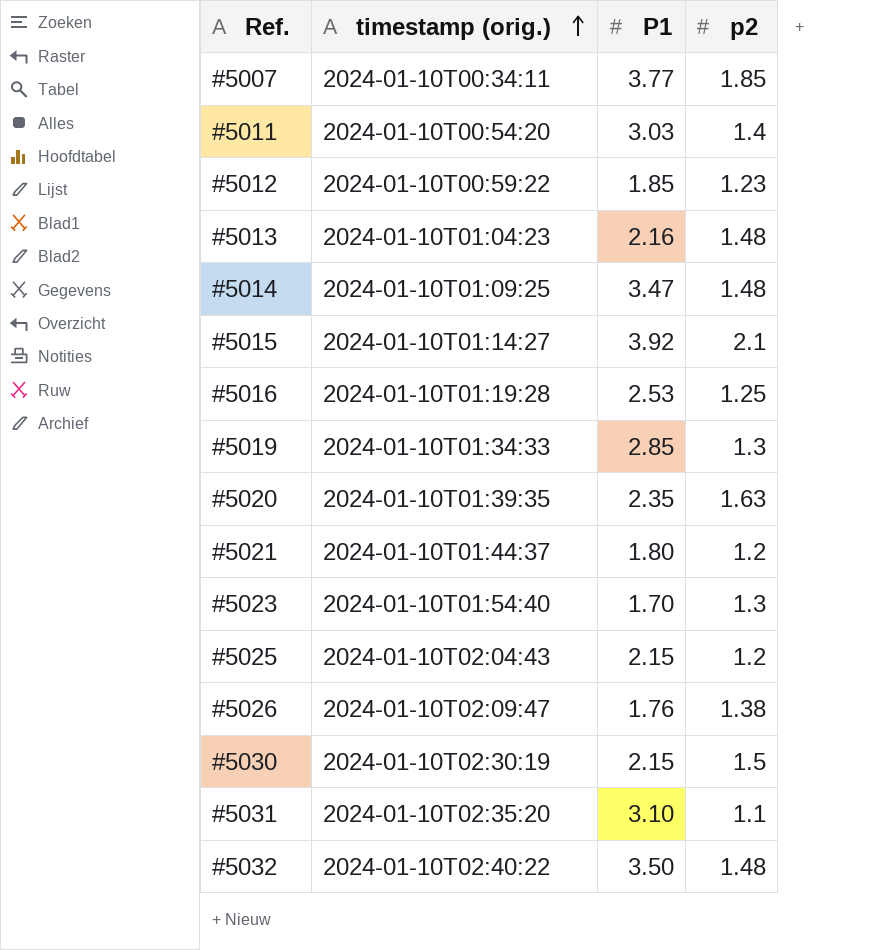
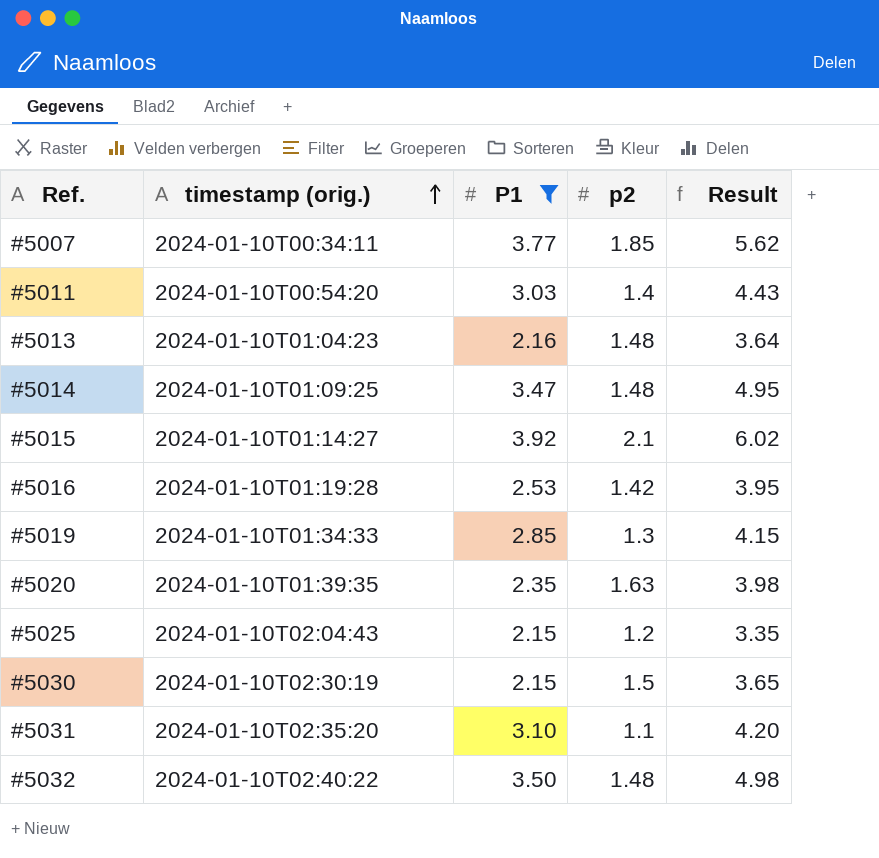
filter: none -> P1 >= 2.15
column Result | formula: none -> [P1] + [p2]
#5016 | p2: 1.25 -> 1.42

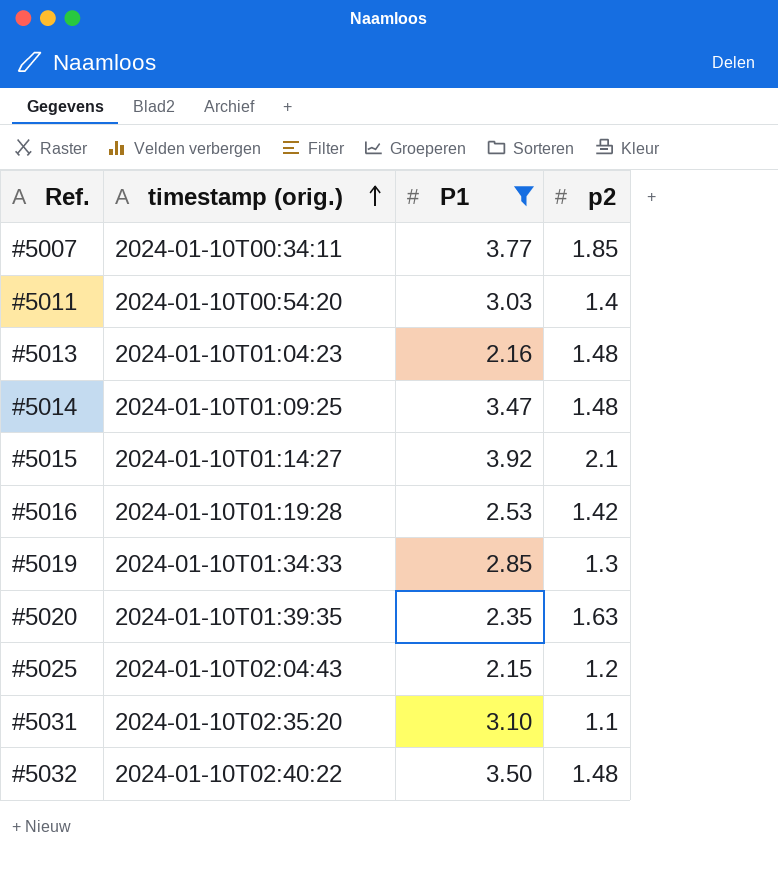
column Result | formula: [P1] + [p2] -> none
row #5030: 2024-01-10T02:30:19 | 2.15 | 1.5 | 3.65 -> none

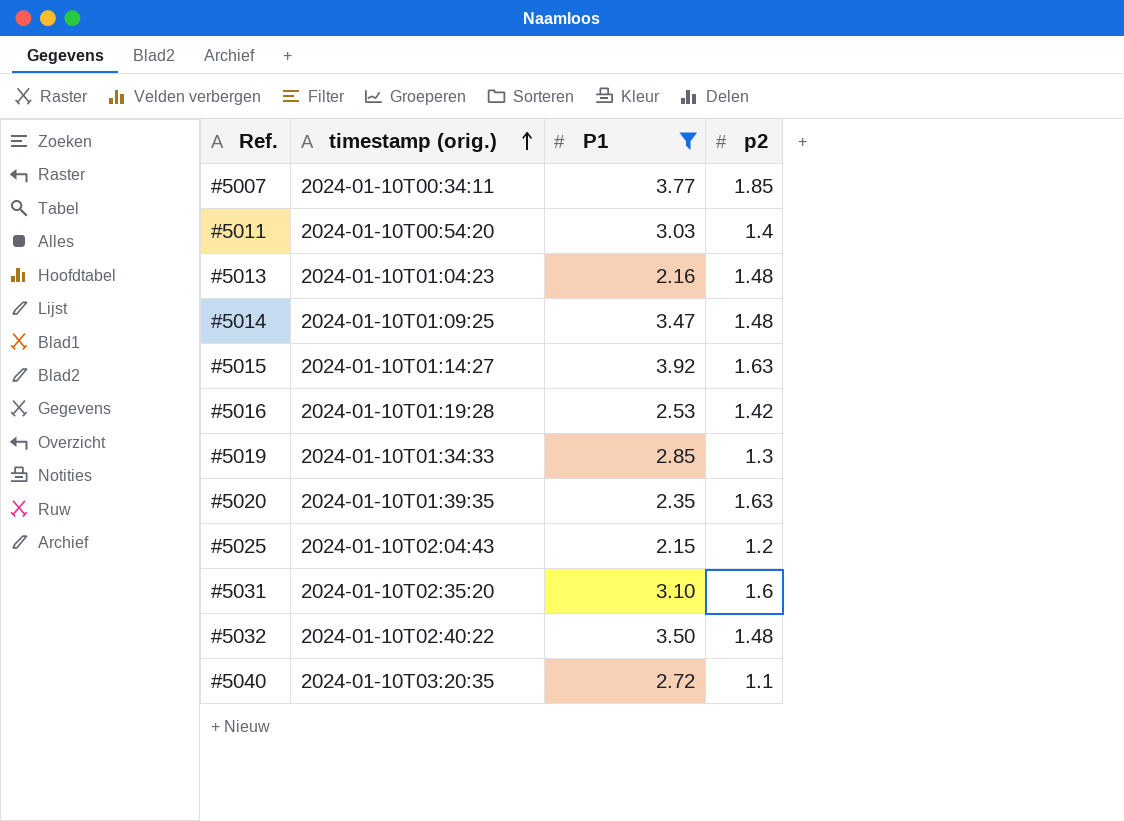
#5015 | p2: 2.1 -> 1.63
#5031 | p2: 1.1 -> 1.6
row #5040: none -> 2024-01-10T03:20:35 | 2.72 | 1.1

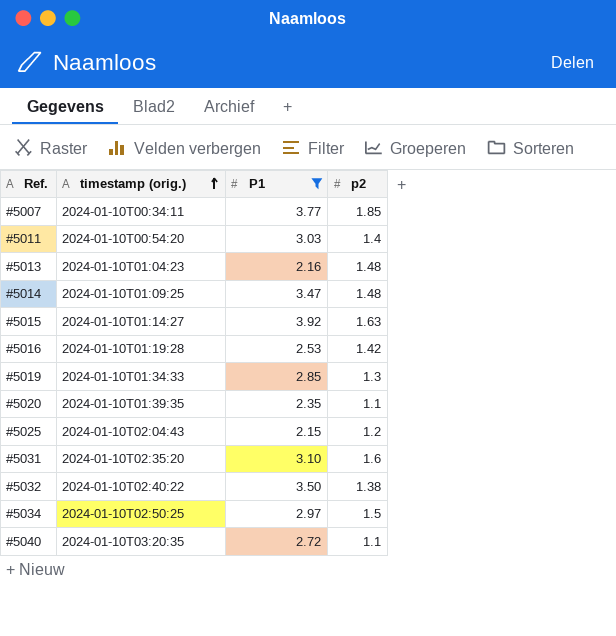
#5020 | p2: 1.63 -> 1.1
#5032 | p2: 1.48 -> 1.38
row #5034: none -> 2024-01-10T02:50:25 | 2.97 | 1.5

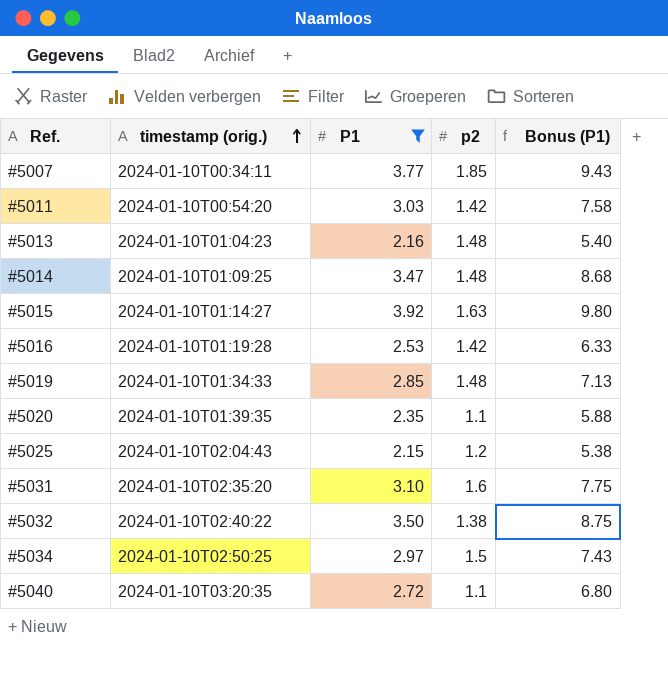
column Bonus (P1) | formula: none -> [P1] * 2.5
#5011 | p2: 1.4 -> 1.42
#5019 | p2: 1.3 -> 1.48

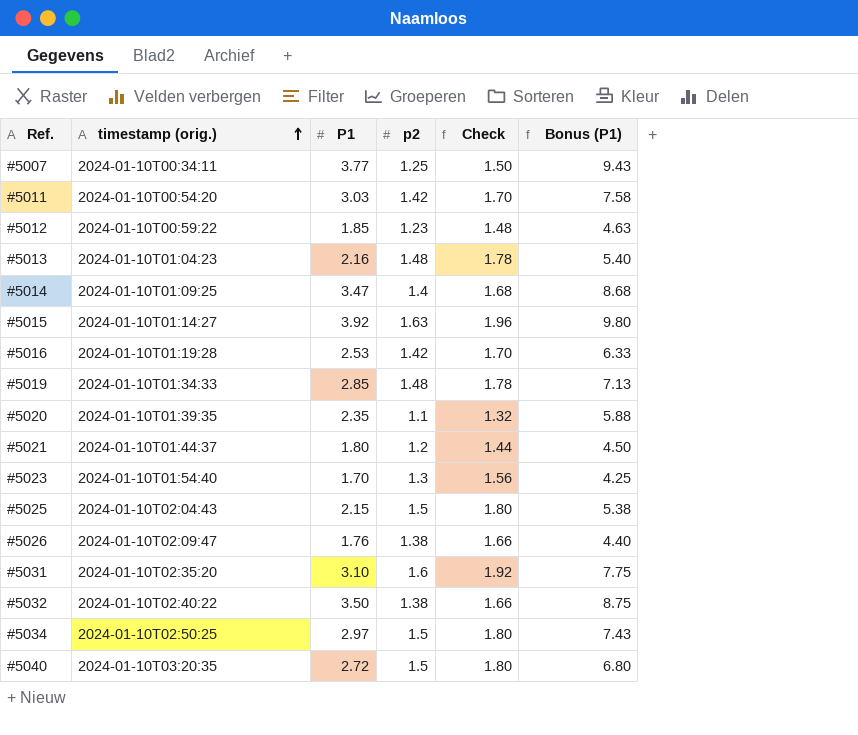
filter: P1 >= 2.15 -> none
column Check | formula: none -> [p2] * 1.2
#5007 | p2: 1.85 -> 1.25
#5014 | p2: 1.48 -> 1.4
#5025 | p2: 1.2 -> 1.5
#5040 | p2: 1.1 -> 1.5

